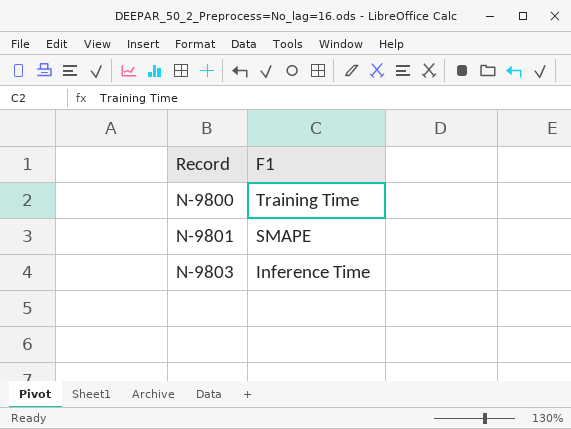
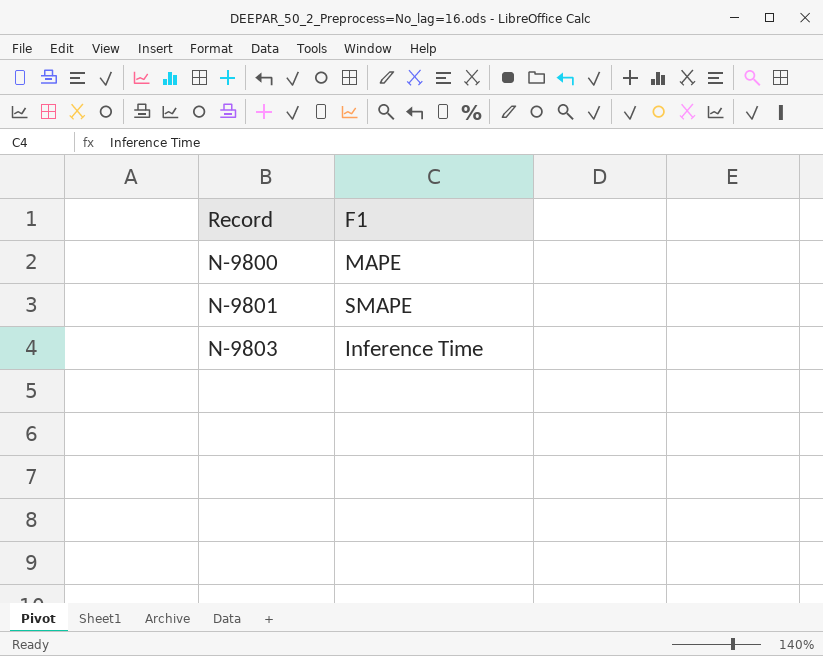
N-9800 | F1: Training Time -> MAPE

